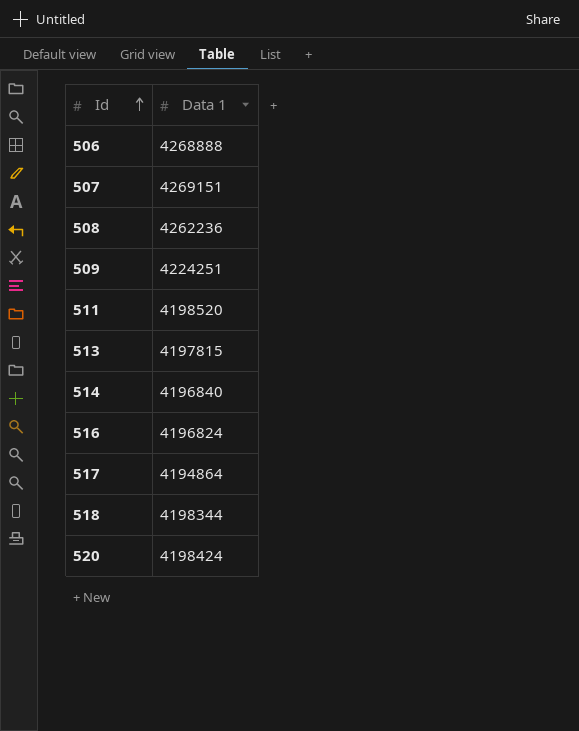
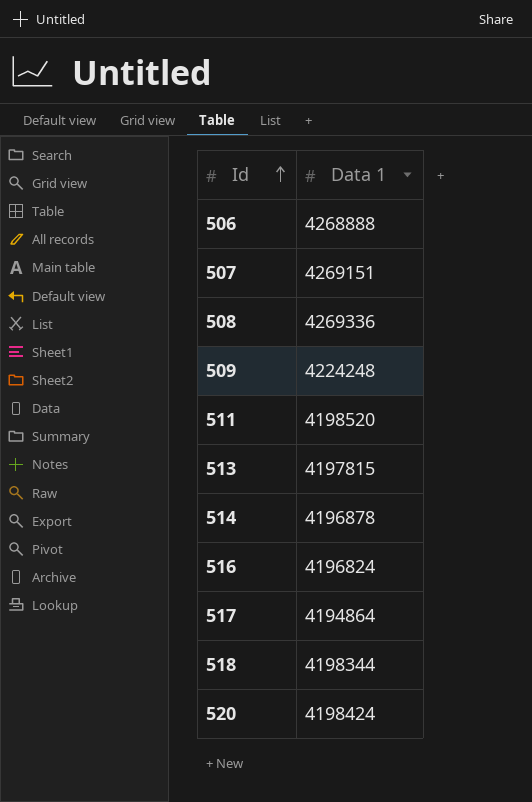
508 | Data 1: 4262236 -> 4269336
509 | Data 1: 4224251 -> 4224248
514 | Data 1: 4196840 -> 4196878

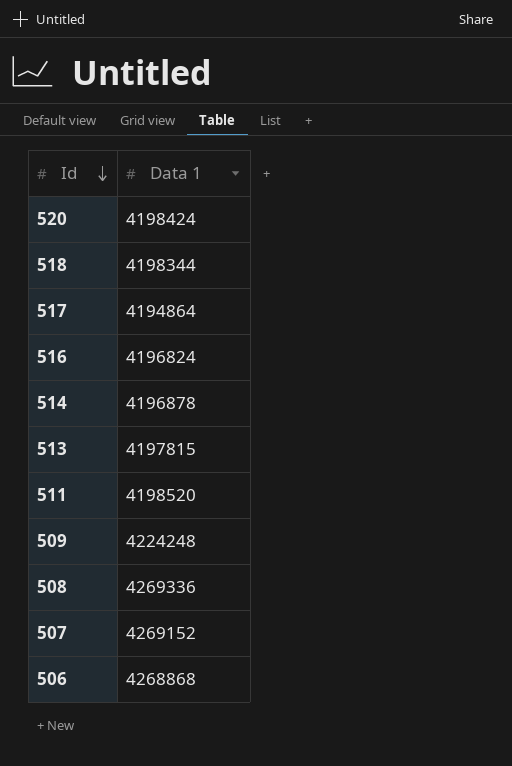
row order: Id ascending -> Id descending
507 | Data 1: 4269151 -> 4269152
506 | Data 1: 4268888 -> 4268868

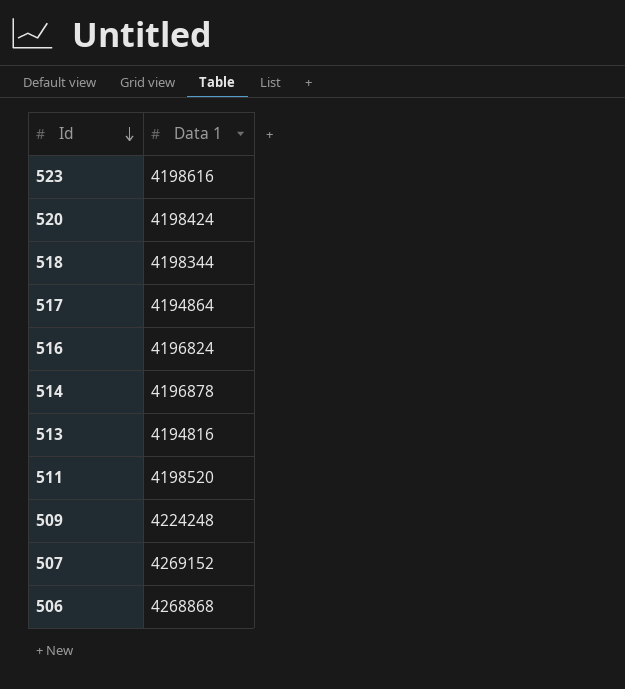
row 508: 4269336 -> none
row 523: none -> 4198616
513 | Data 1: 4197815 -> 4194816

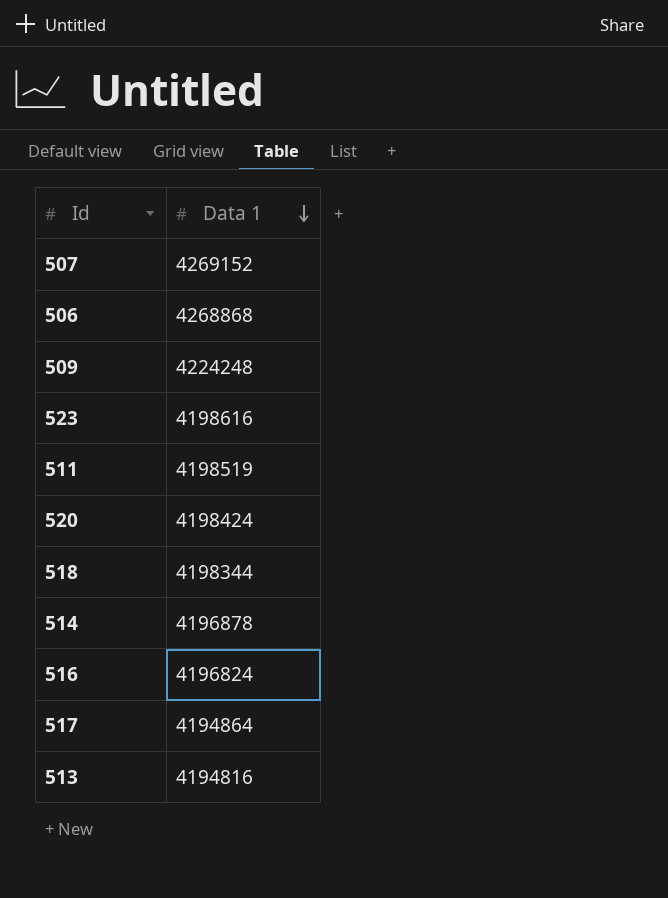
row order: Id descending -> Data 1 descending
511 | Data 1: 4198520 -> 4198519

